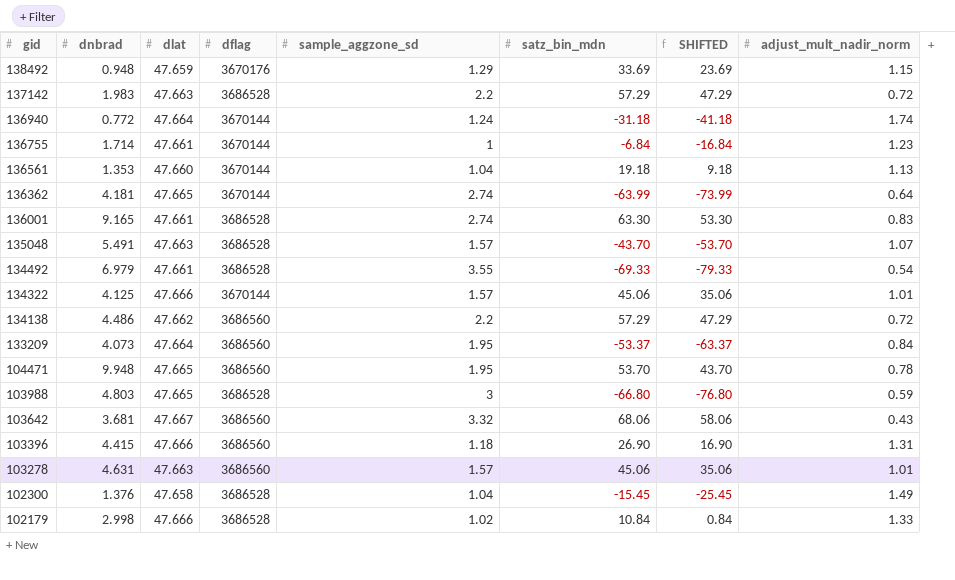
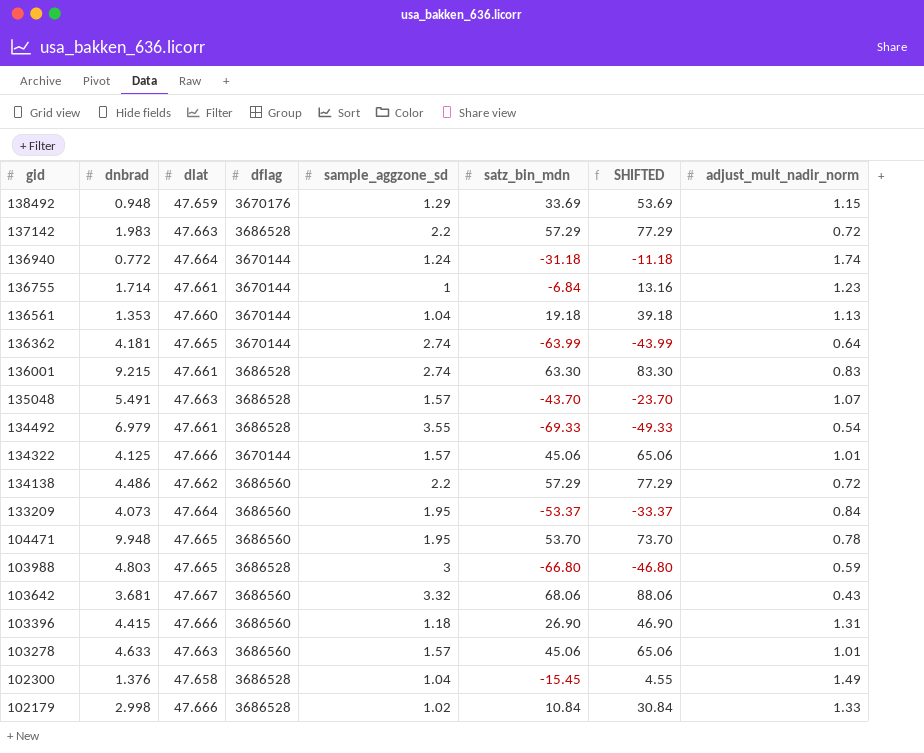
column SHIFTED | formula: [satz_bin_mdn] - 10 -> [satz_bin_mdn] + 20
136001 | dnbrad: 9.165 -> 9.215
103278 | dnbrad: 4.631 -> 4.633

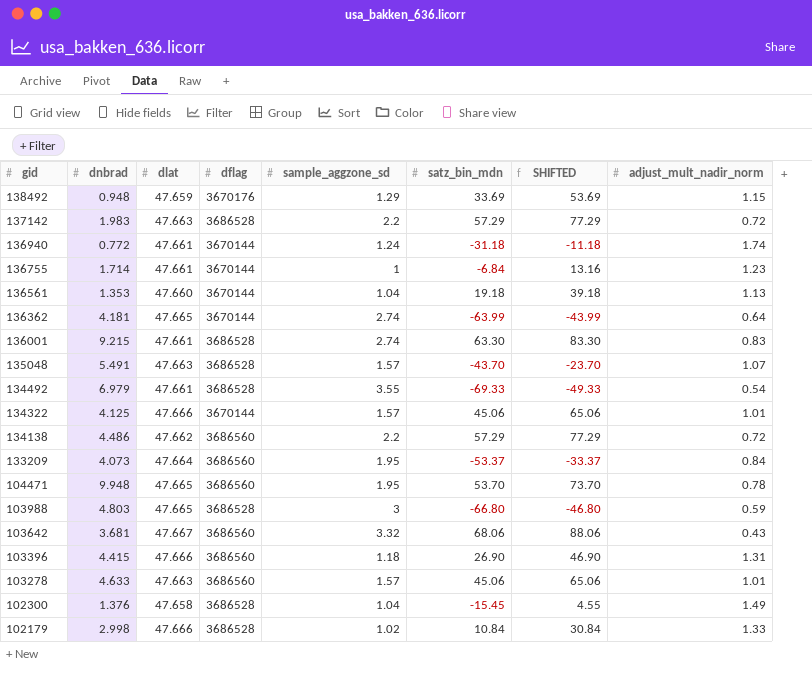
136940 | dlat: 47.664 -> 47.661

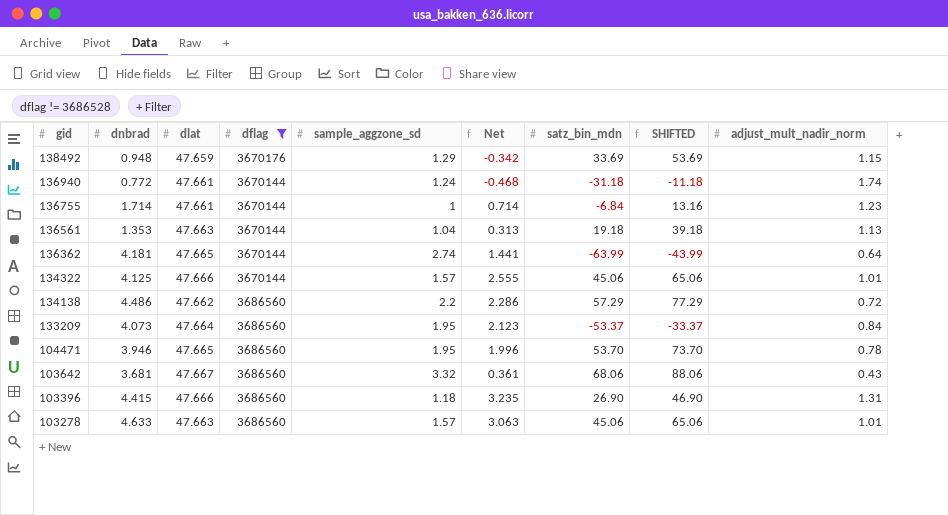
filter: none -> dflag != 3686528
column Net | formula: none -> [dnbrad] - [sample_aggzone_sd]
136561 | dlat: 47.660 -> 47.663
104471 | dnbrad: 9.948 -> 3.946

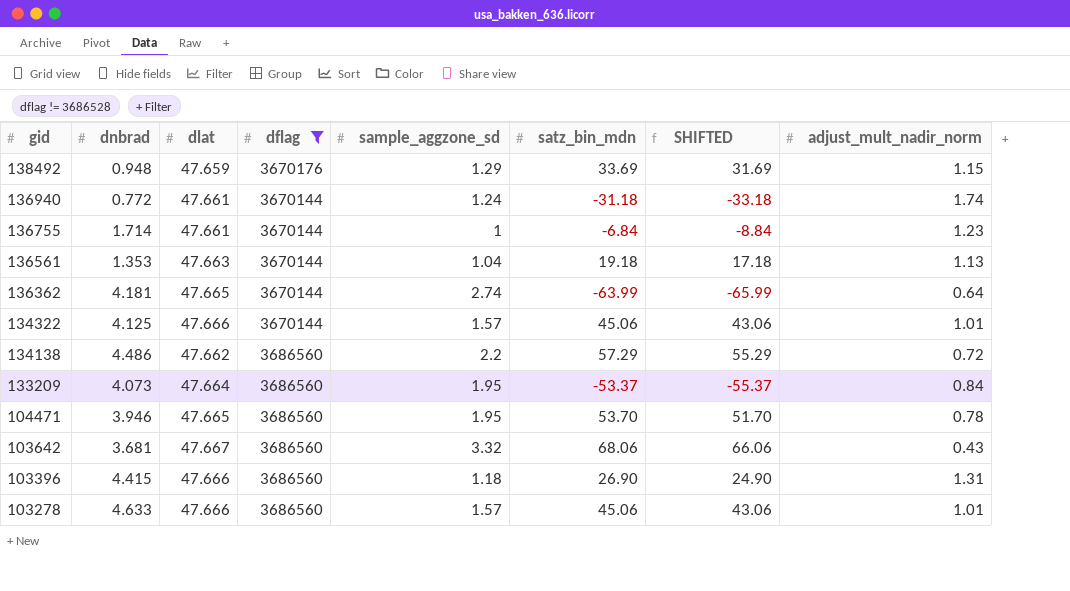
column Net | formula: [dnbrad] - [sample_aggzone_sd] -> none
column SHIFTED | formula: [satz_bin_mdn] + 20 -> [satz_bin_mdn] - 2
103278 | dlat: 47.663 -> 47.666

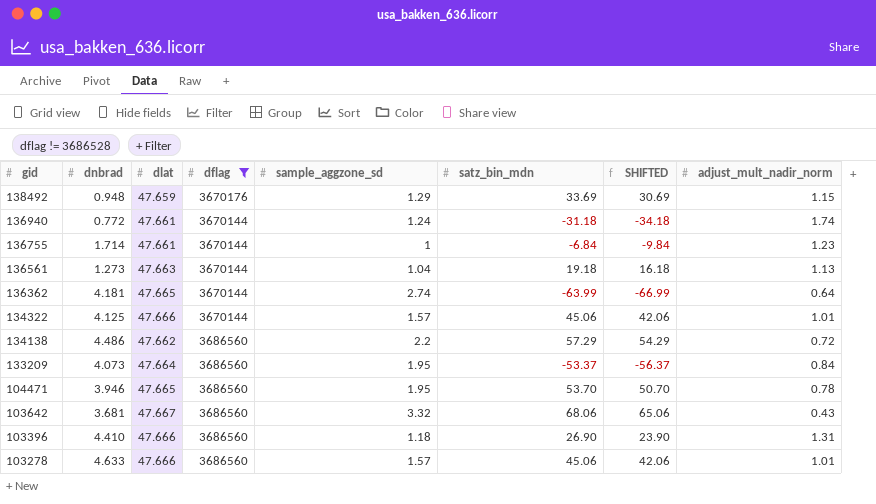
column SHIFTED | formula: [satz_bin_mdn] - 2 -> [satz_bin_mdn] - 3
136561 | dnbrad: 1.353 -> 1.273
103396 | dnbrad: 4.415 -> 4.410

